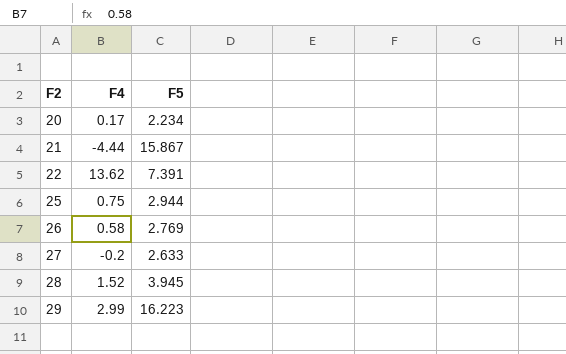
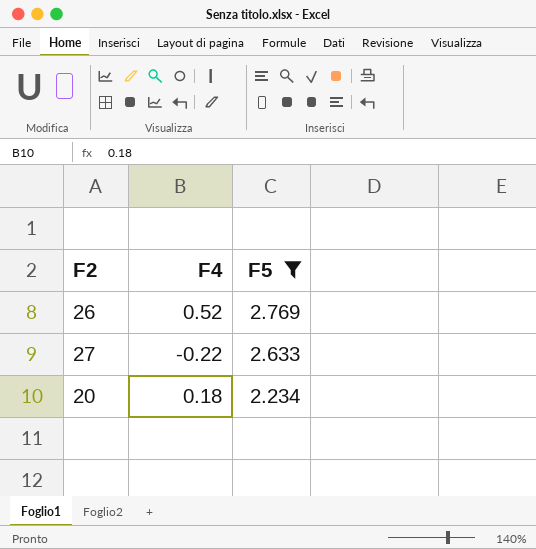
filter: none -> F5 <= 2.769
row order: F2 ascending -> F5 descending
26 | F4: 0.58 -> 0.52
27 | F4: -0.2 -> -0.22
20 | F4: 0.17 -> 0.18

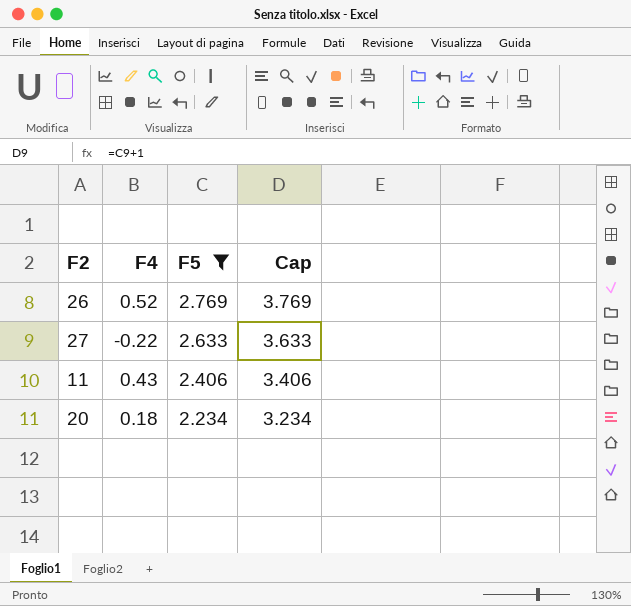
column Cap | formula: none -> [F5] + 1
row 11: none -> 0.43 | 2.406 | 3.406

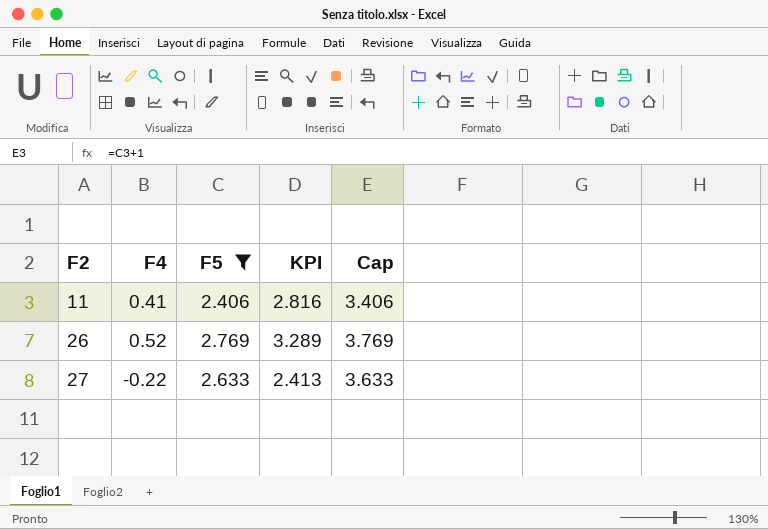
row order: F5 descending -> F2 ascending
column KPI | formula: none -> [F4] + [F5]
row 20: 0.18 | 2.234 | 3.234 -> none
11 | F4: 0.43 -> 0.41

